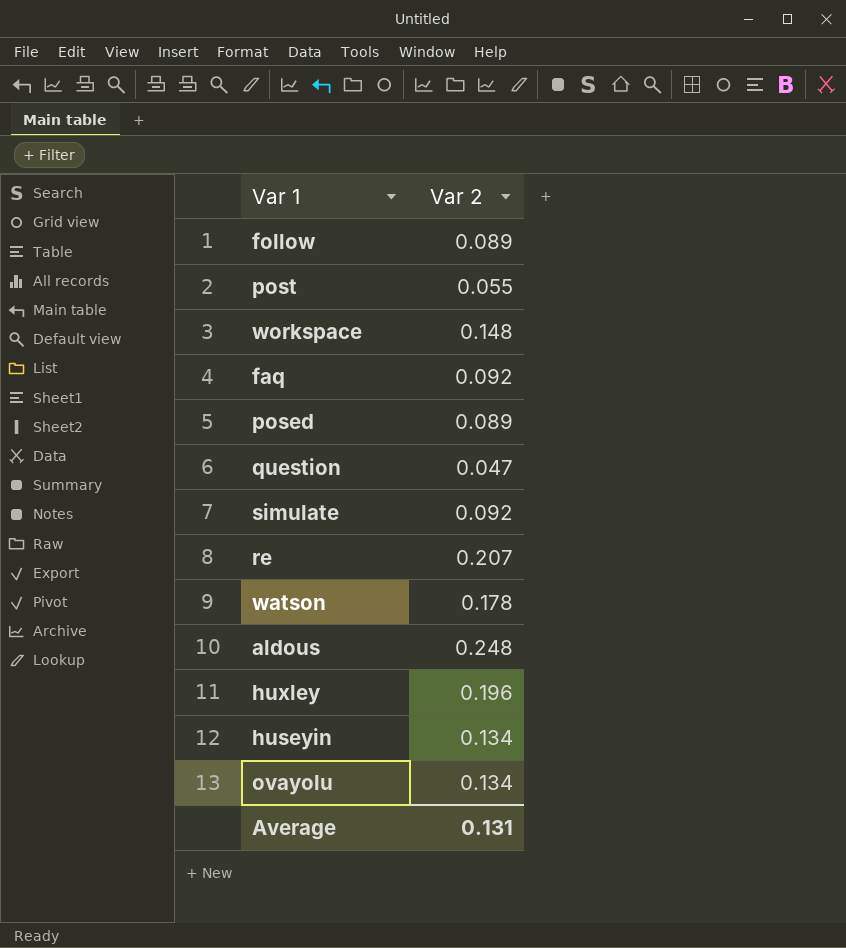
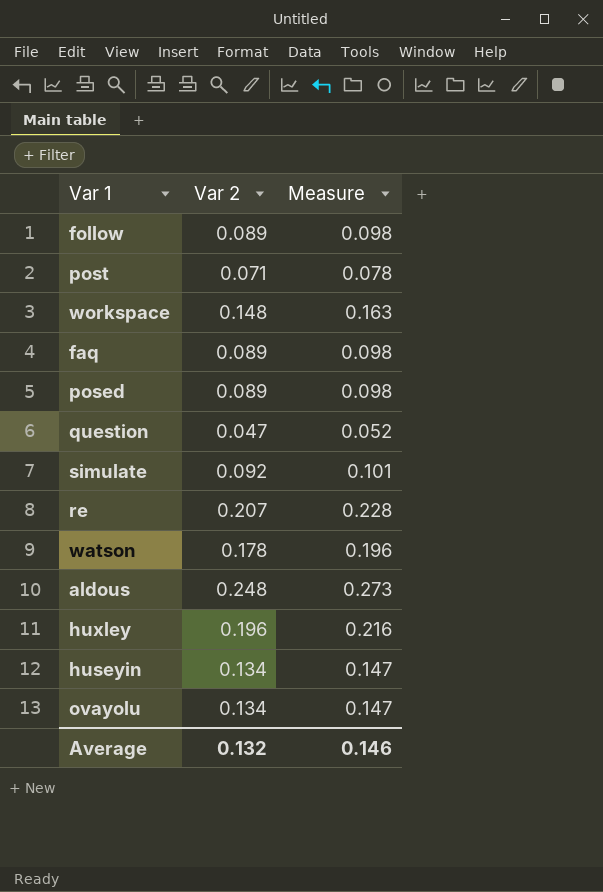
column Measure | formula: none -> [Var 2] * 1.1
post | Var 2: 0.055 -> 0.071
faq | Var 2: 0.092 -> 0.089
Average | Var 2: 0.131 -> 0.132

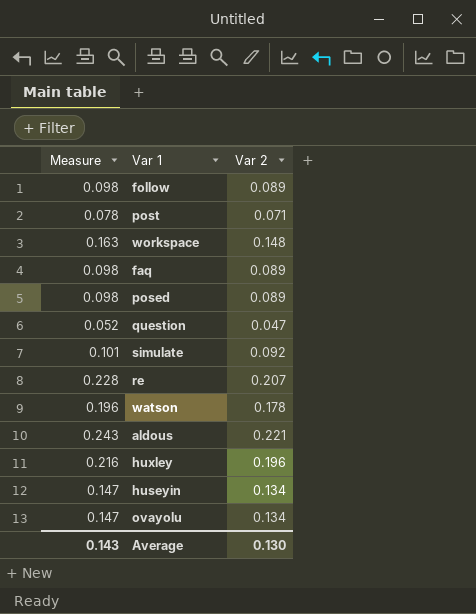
column Measure | position: 3 -> 1
aldous | Measure: 0.273 -> 0.243
aldous | Var 2: 0.248 -> 0.221
Average | Measure: 0.146 -> 0.143
Average | Var 2: 0.132 -> 0.130

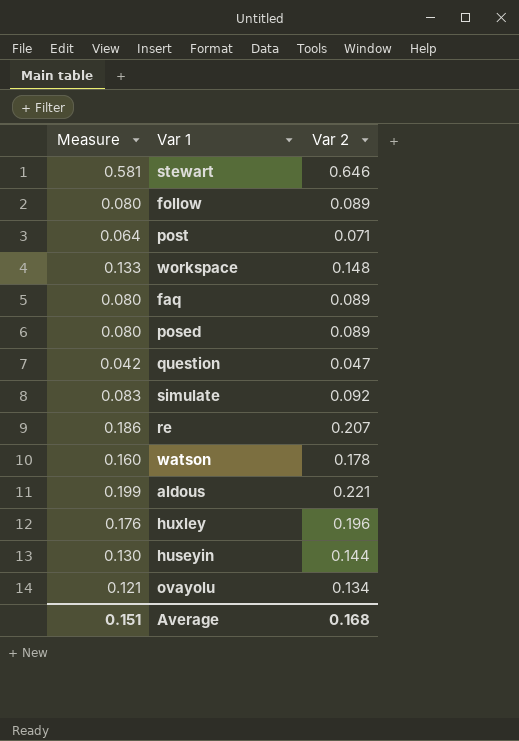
column Measure | formula: [Var 2] * 1.1 -> [Var 2] * 0.9
row stewart: none -> 0.581 | 0.646
huseyin | Var 2: 0.134 -> 0.144
Average | Measure: 0.143 -> 0.151
Average | Var 2: 0.130 -> 0.168

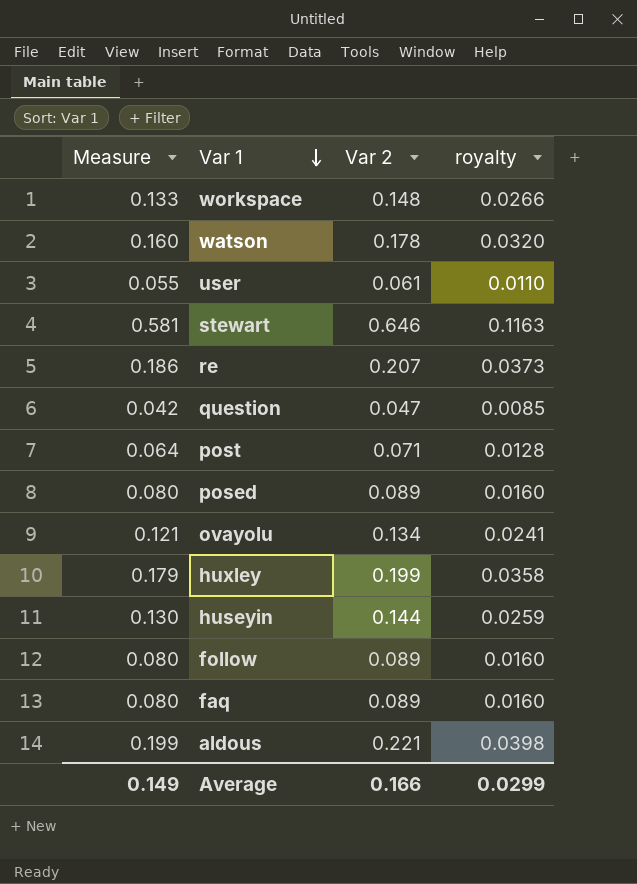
row order: none -> Var 1 descending
column royalty | formula: none -> [Var 2] * 0.18
row simulate: 0.083 | 0.092 -> none
row user: none -> 0.055 | 0.061 | 0.0110
huxley | Measure: 0.176 -> 0.179
huxley | Var 2: 0.196 -> 0.199
Average | Measure: 0.151 -> 0.149
Average | Var 2: 0.168 -> 0.166

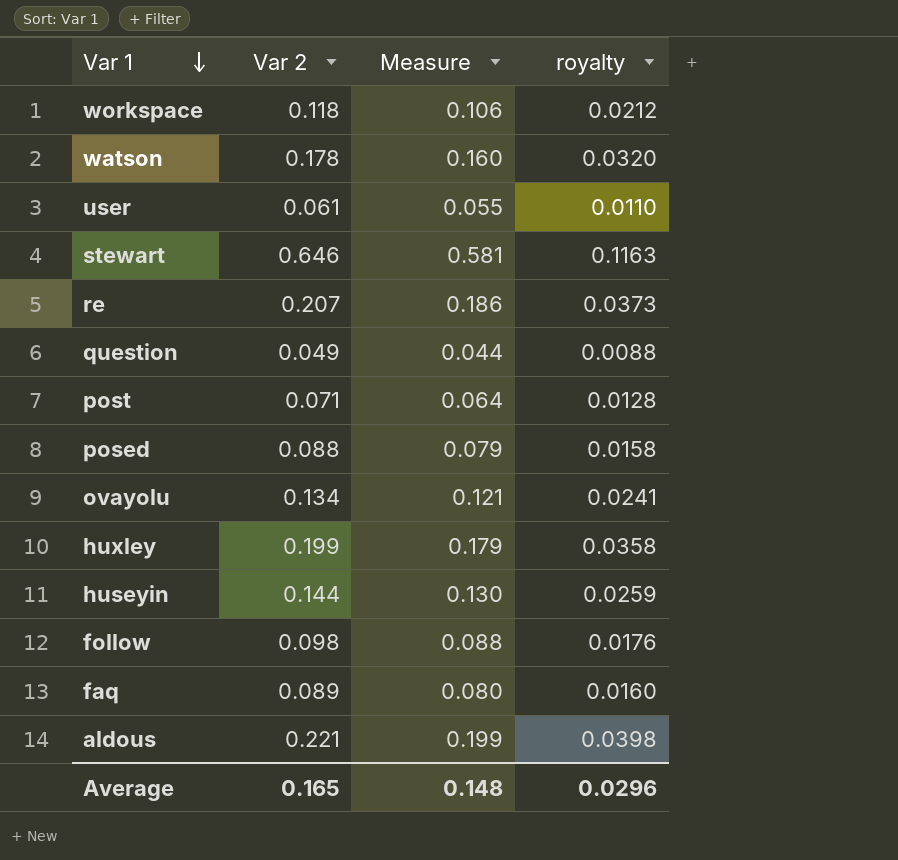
column Measure | position: 1 -> 3
workspace | Var 2: 0.148 -> 0.118
workspace | Measure: 0.133 -> 0.106
workspace | royalty: 0.0266 -> 0.0212
question | Var 2: 0.047 -> 0.049
question | Measure: 0.042 -> 0.044
question | royalty: 0.0085 -> 0.0088
posed | Var 2: 0.089 -> 0.088
posed | Measure: 0.080 -> 0.079
posed | royalty: 0.0160 -> 0.0158
follow | Var 2: 0.089 -> 0.098
follow | Measure: 0.080 -> 0.088
follow | royalty: 0.0160 -> 0.0176
Average | Var 2: 0.166 -> 0.165
Average | Measure: 0.149 -> 0.148
Average | royalty: 0.0299 -> 0.0296

